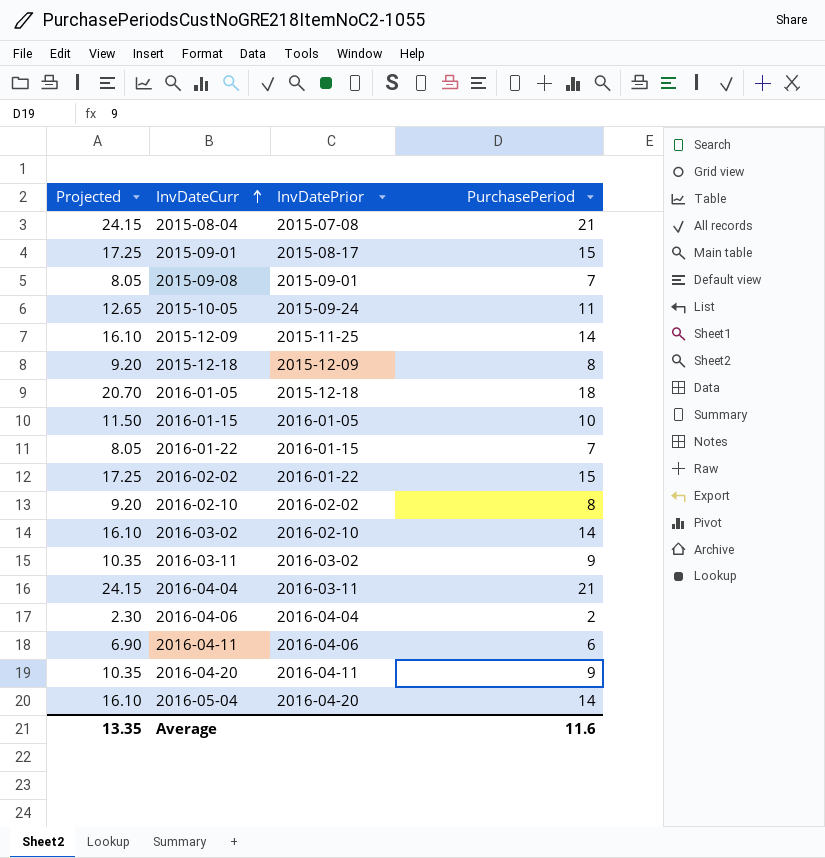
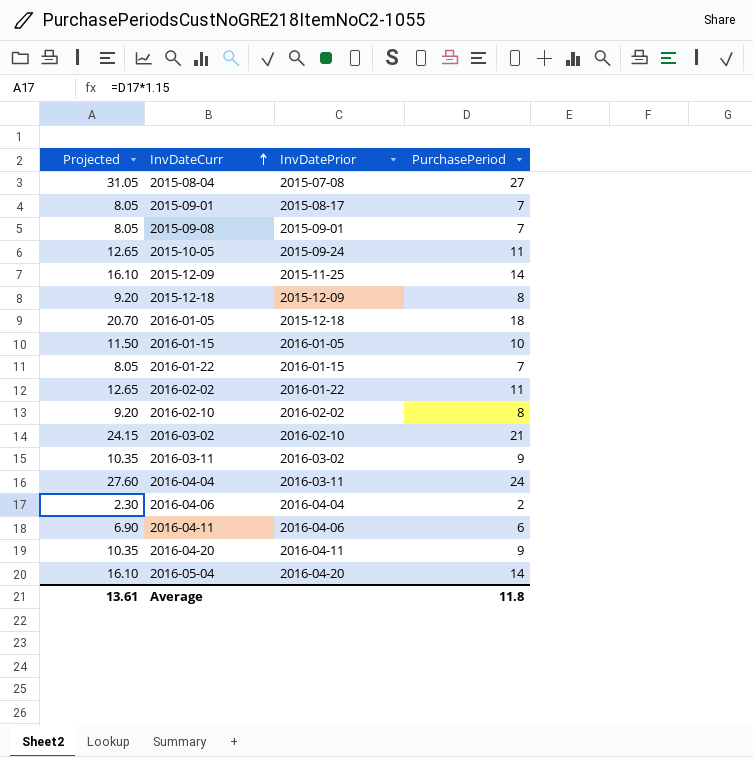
2015-08-04 | Projected: 24.15 -> 31.05
2015-08-04 | PurchasePeriod: 21 -> 27
2015-09-01 | Projected: 17.25 -> 8.05
2015-09-01 | PurchasePeriod: 15 -> 7
2016-02-02 | Projected: 17.25 -> 12.65
2016-02-02 | PurchasePeriod: 15 -> 11
2016-03-02 | Projected: 16.10 -> 24.15
2016-03-02 | PurchasePeriod: 14 -> 21
2016-04-04 | Projected: 24.15 -> 27.60
2016-04-04 | PurchasePeriod: 21 -> 24
Average | Projected: 13.35 -> 13.61
Average | PurchasePeriod: 11.6 -> 11.8

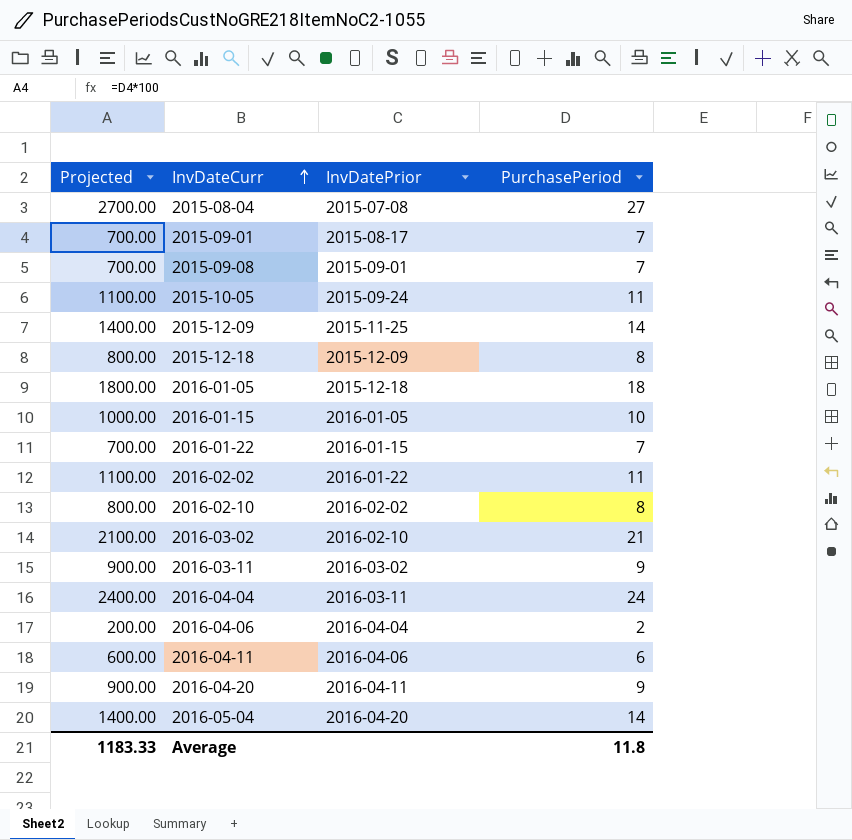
column Projected | formula: [PurchasePeriod] * 1.15 -> [PurchasePeriod] * 100
Average | Projected: 13.61 -> 1183.33

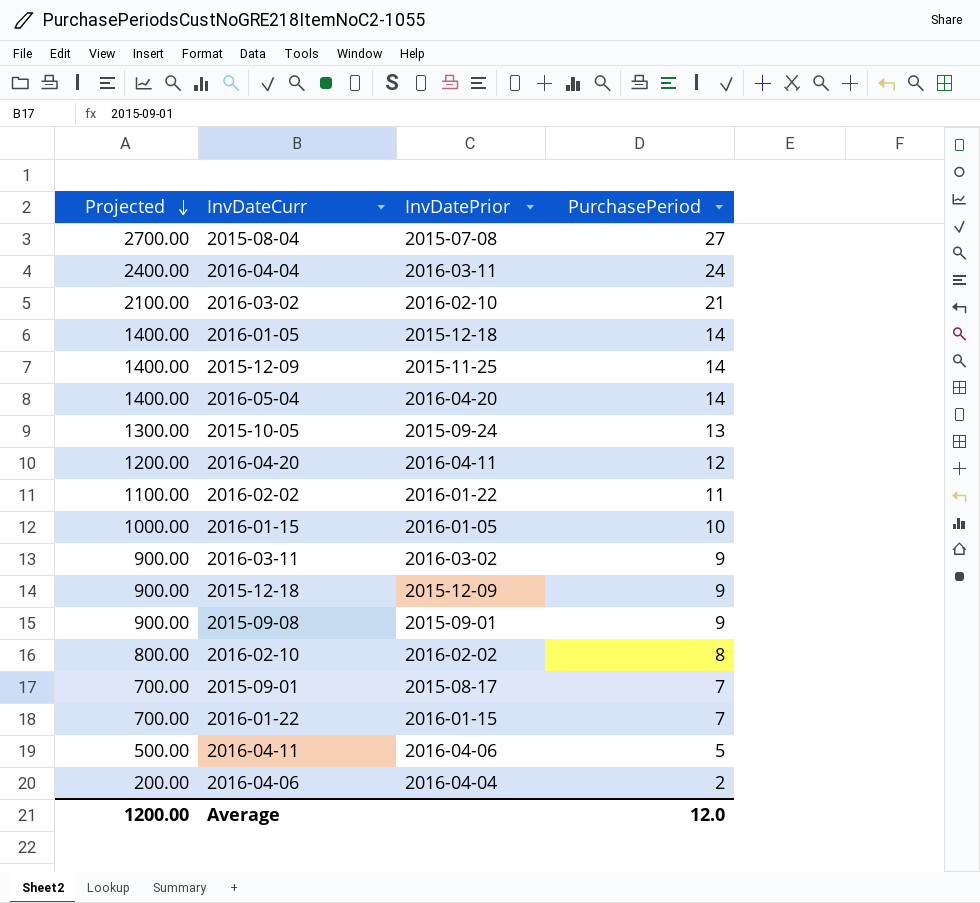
row order: InvDateCurr ascending -> Projected descending
2016-01-05 | Projected: 1800.00 -> 1400.00
2016-01-05 | PurchasePeriod: 18 -> 14
2015-10-05 | Projected: 1100.00 -> 1300.00
2015-10-05 | PurchasePeriod: 11 -> 13
2016-04-20 | Projected: 900.00 -> 1200.00
2016-04-20 | PurchasePeriod: 9 -> 12
2015-12-18 | Projected: 800.00 -> 900.00
2015-12-18 | PurchasePeriod: 8 -> 9
2015-09-08 | Projected: 700.00 -> 900.00
2015-09-08 | PurchasePeriod: 7 -> 9
2016-04-11 | Projected: 600.00 -> 500.00
2016-04-11 | PurchasePeriod: 6 -> 5
Average | Projected: 1183.33 -> 1200.00
Average | PurchasePeriod: 11.8 -> 12.0

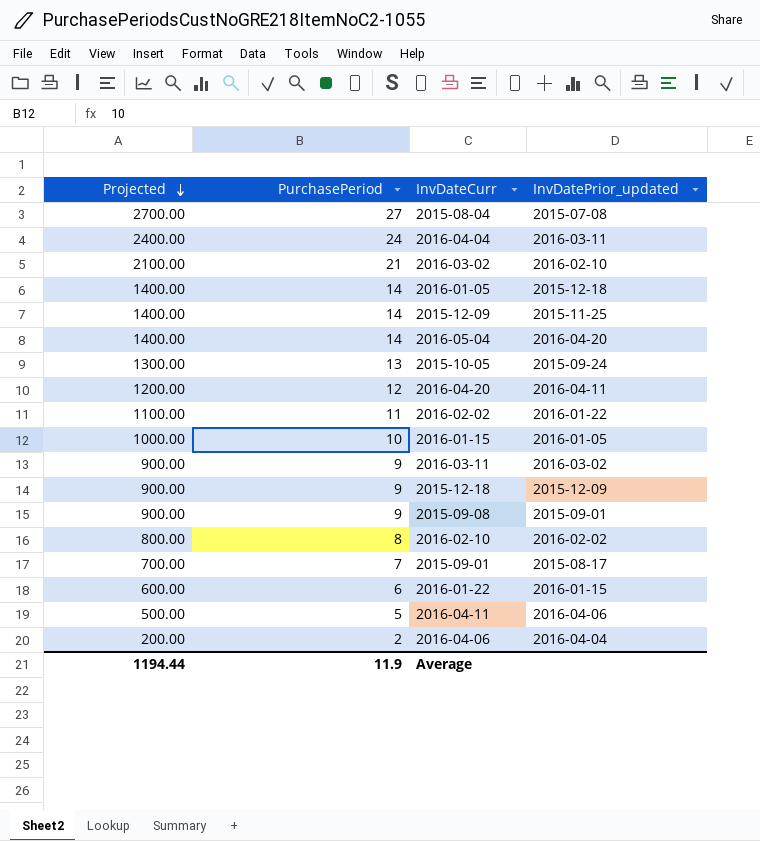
column PurchasePeriod | position: 4 -> 2
column name: InvDatePrior -> InvDatePrior_updated
2016-01-22 | Projected: 700.00 -> 600.00
2016-01-22 | PurchasePeriod: 7 -> 6
Average | Projected: 1200.00 -> 1194.44
Average | PurchasePeriod: 12.0 -> 11.9

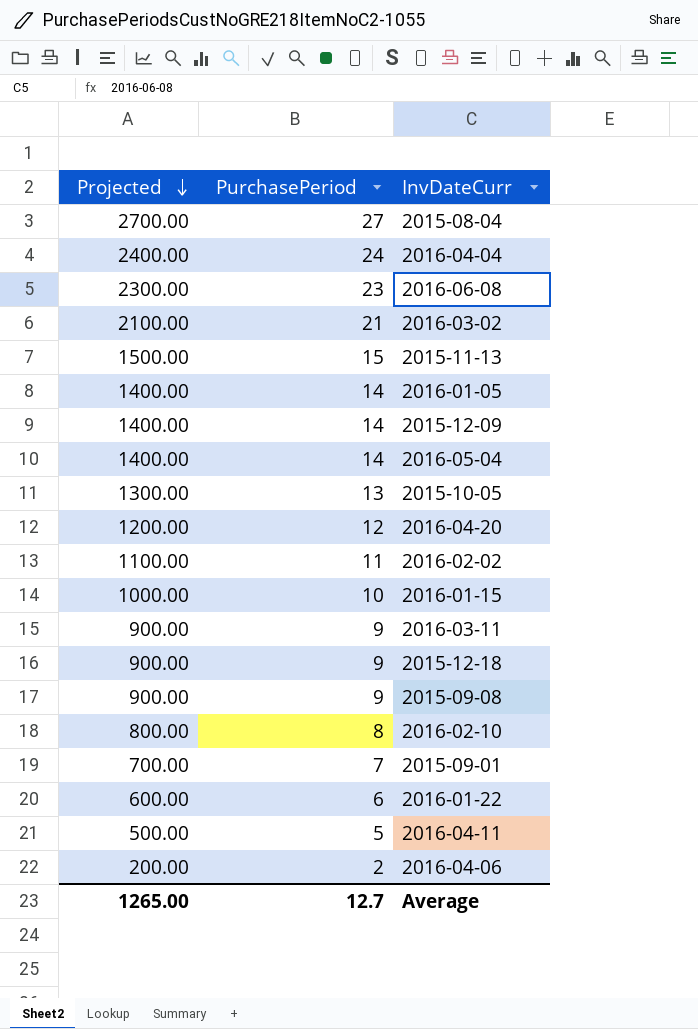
column InvDatePrior_updated | position: 4 -> none
row 2016-06-08: none -> 2300.00 | 23
row 2015-11-13: none -> 1500.00 | 15
Average | Projected: 1194.44 -> 1265.00
Average | PurchasePeriod: 11.9 -> 12.7

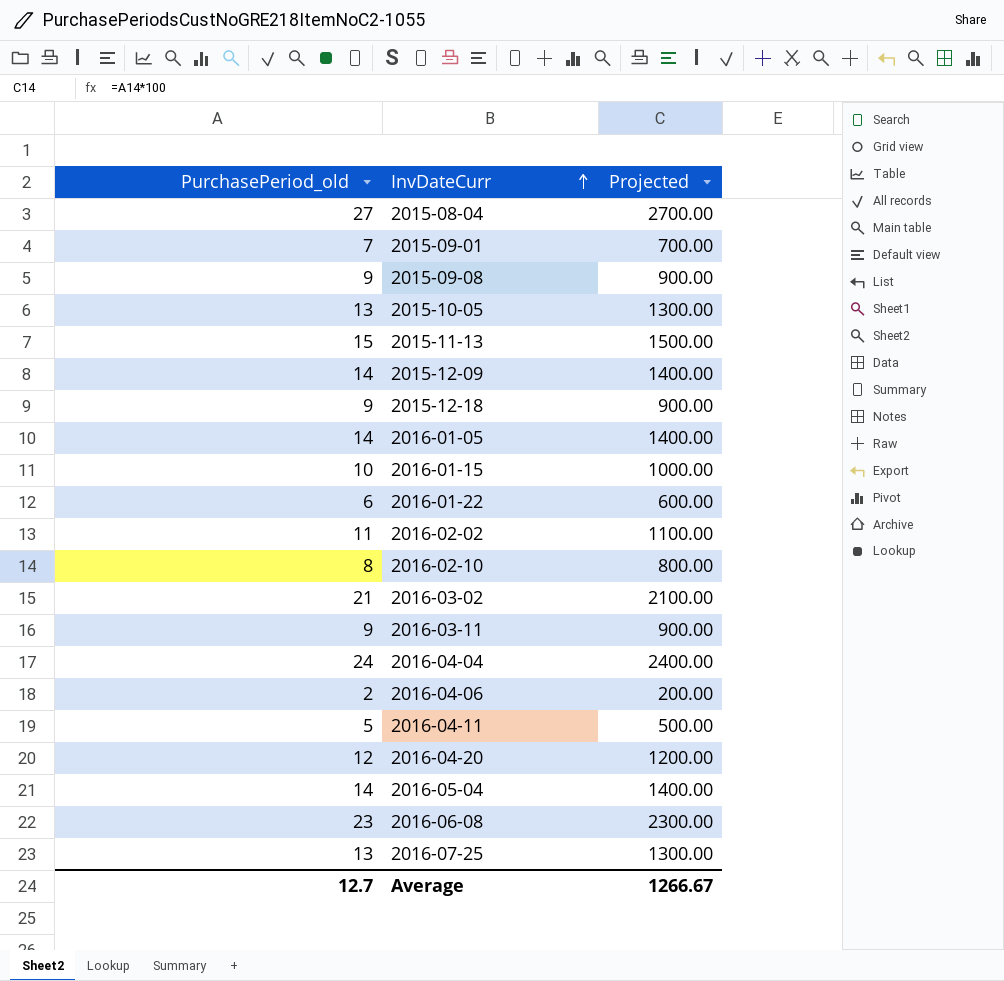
row order: Projected descending -> InvDateCurr ascending
column name: PurchasePeriod -> PurchasePeriod_old
column Projected | position: 1 -> 3
row 2016-07-25: none -> 13 | 1300.00
Average | Projected: 1265.00 -> 1266.67

